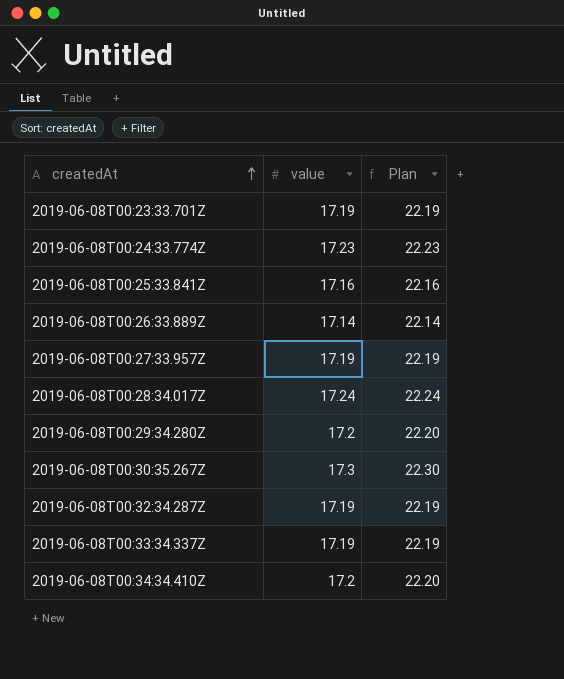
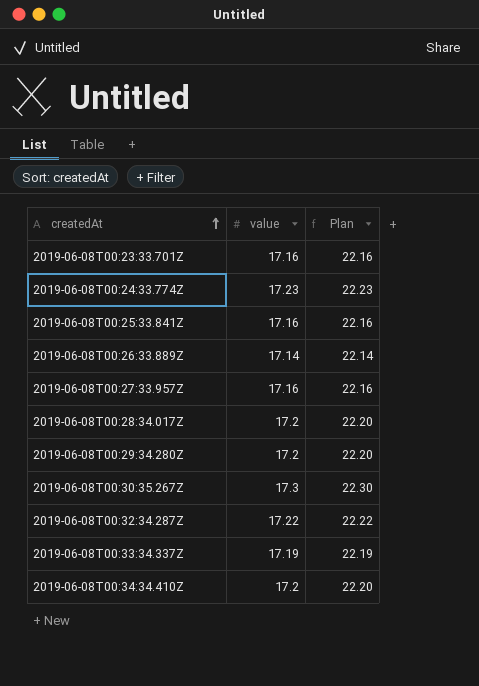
2019-06-08T00:23:33.701Z | value: 17.19 -> 17.16
2019-06-08T00:23:33.701Z | Plan: 22.19 -> 22.16
2019-06-08T00:27:33.957Z | value: 17.19 -> 17.16
2019-06-08T00:27:33.957Z | Plan: 22.19 -> 22.16
2019-06-08T00:28:34.017Z | value: 17.24 -> 17.2
2019-06-08T00:28:34.017Z | Plan: 22.24 -> 22.20
2019-06-08T00:32:34.287Z | value: 17.19 -> 17.22
2019-06-08T00:32:34.287Z | Plan: 22.19 -> 22.22

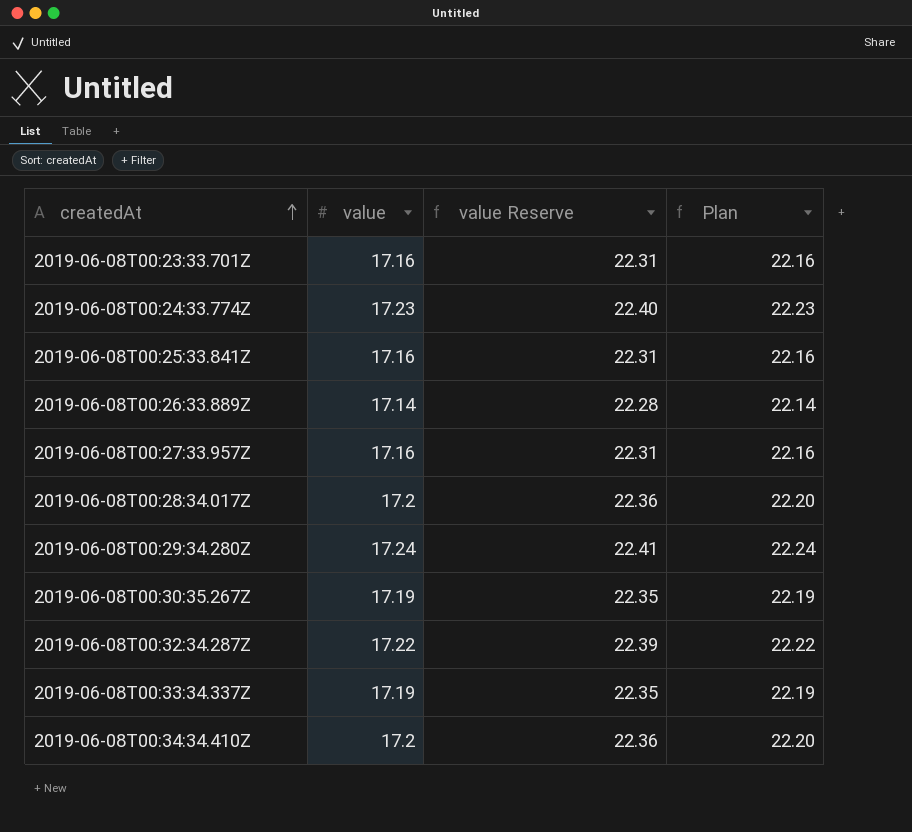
column value Reserve | formula: none -> [value] * 1.3
2019-06-08T00:29:34.280Z | value: 17.2 -> 17.24
2019-06-08T00:29:34.280Z | Plan: 22.20 -> 22.24
2019-06-08T00:30:35.267Z | value: 17.3 -> 17.19
2019-06-08T00:30:35.267Z | Plan: 22.30 -> 22.19

